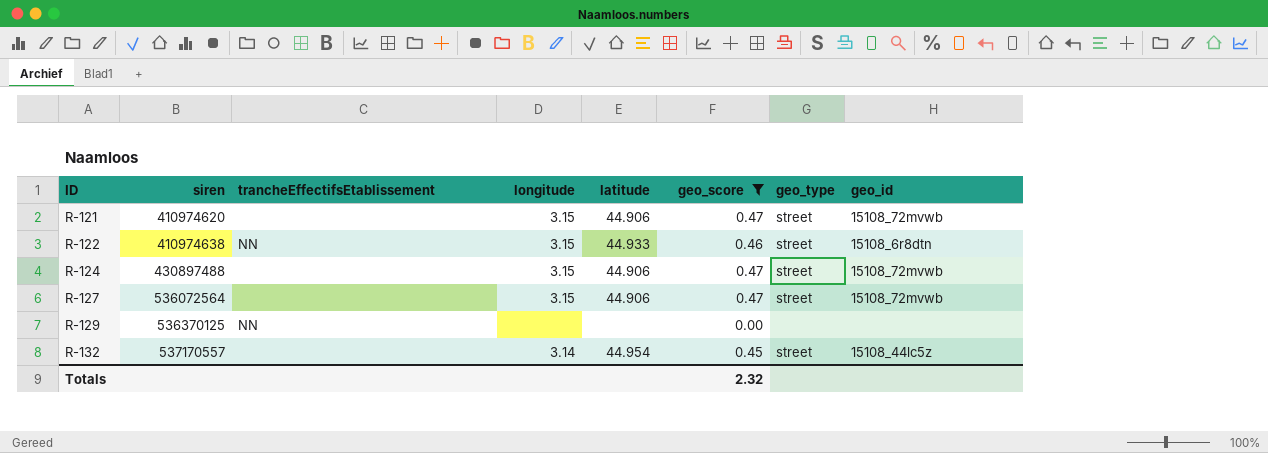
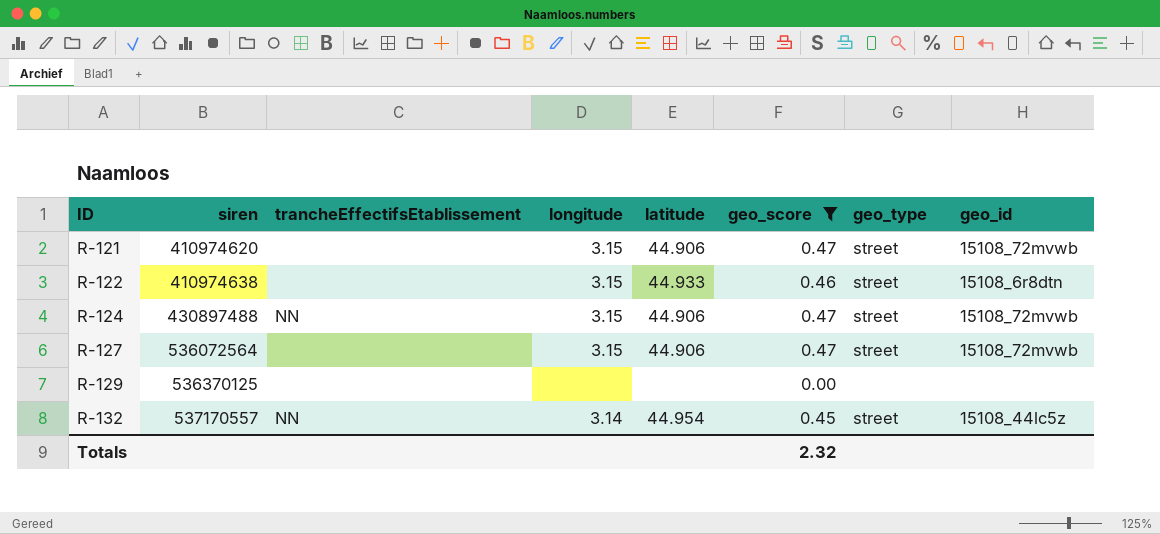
R-122 | trancheEffectifsEtablissement: NN -> none
R-124 | trancheEffectifsEtablissement: none -> NN
R-129 | trancheEffectifsEtablissement: NN -> none
R-132 | trancheEffectifsEtablissement: none -> NN

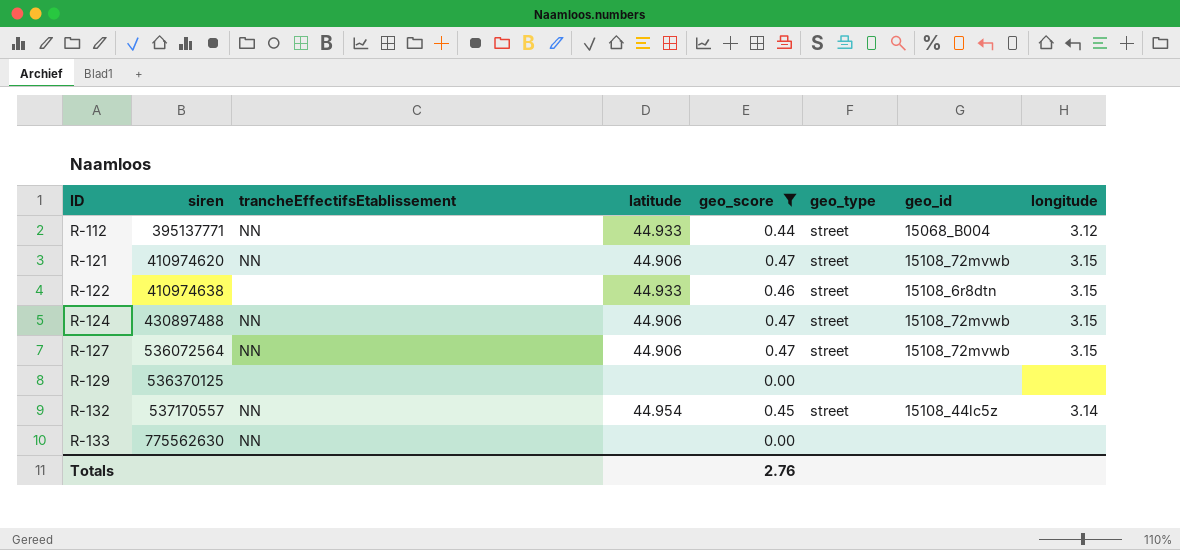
column longitude | position: 4 -> 8
row R-112: none -> 395137771 | NN | 44.933 | 0.44 | street | 15068_B004 | 3.12
R-121 | trancheEffectifsEtablissement: none -> NN
R-127 | trancheEffectifsEtablissement: none -> NN
row R-133: none -> 775562630 | NN | none | 0.00 | none | none | none
Totals | geo_score: 2.32 -> 2.76

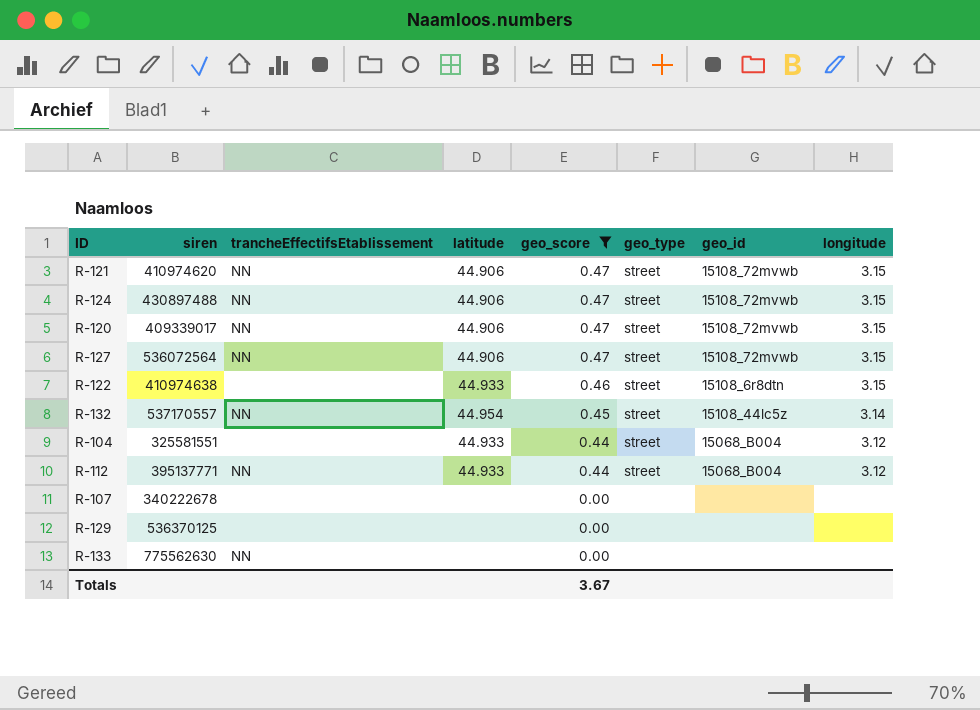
row order: ID ascending -> geo_score descending
row R-120: none -> 409339017 | NN | 44.906 | 0.47 | street | 15108_72mvwb | 3.15
row R-104: none -> 325581551 | none | 44.933 | 0.44 | street | 15068_B004 | 3.12
row R-107: none -> 340222678 | none | none | 0.00 | none | none | none
Totals | geo_score: 2.76 -> 3.67

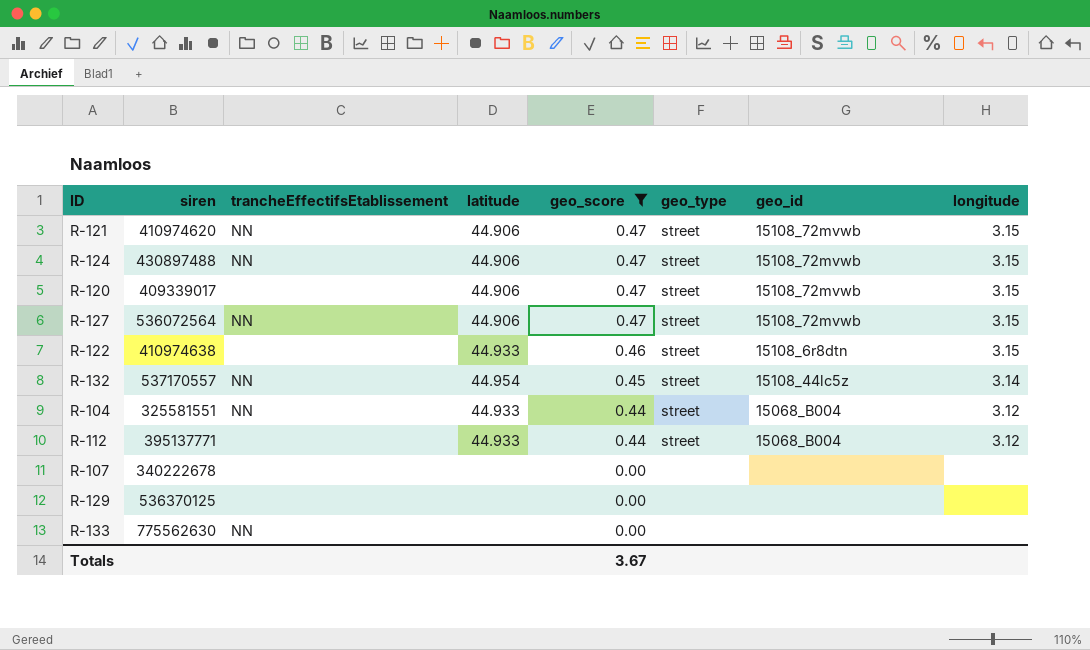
R-120 | trancheEffectifsEtablissement: NN -> none
R-104 | trancheEffectifsEtablissement: none -> NN
R-112 | trancheEffectifsEtablissement: NN -> none

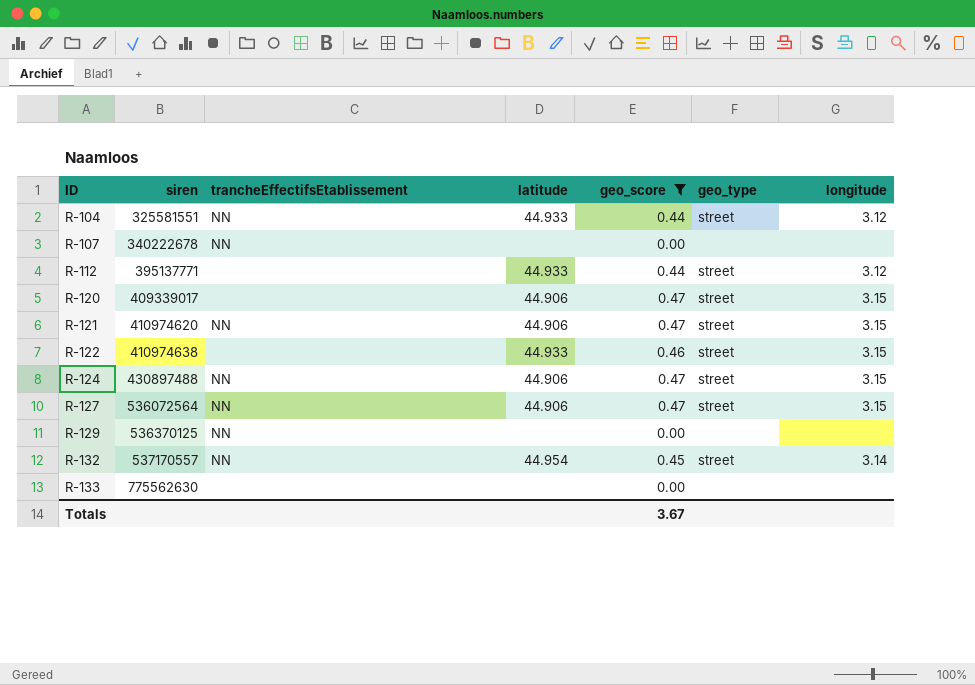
row order: geo_score descending -> ID ascending
column geo_id | position: 7 -> none
R-107 | trancheEffectifsEtablissement: none -> NN
R-129 | trancheEffectifsEtablissement: none -> NN
R-133 | trancheEffectifsEtablissement: NN -> none

